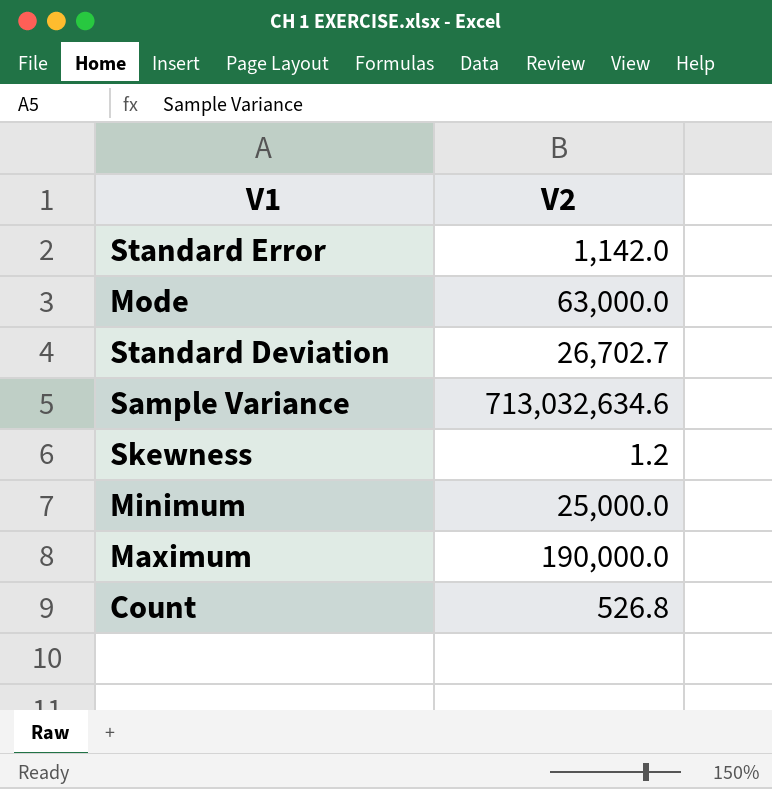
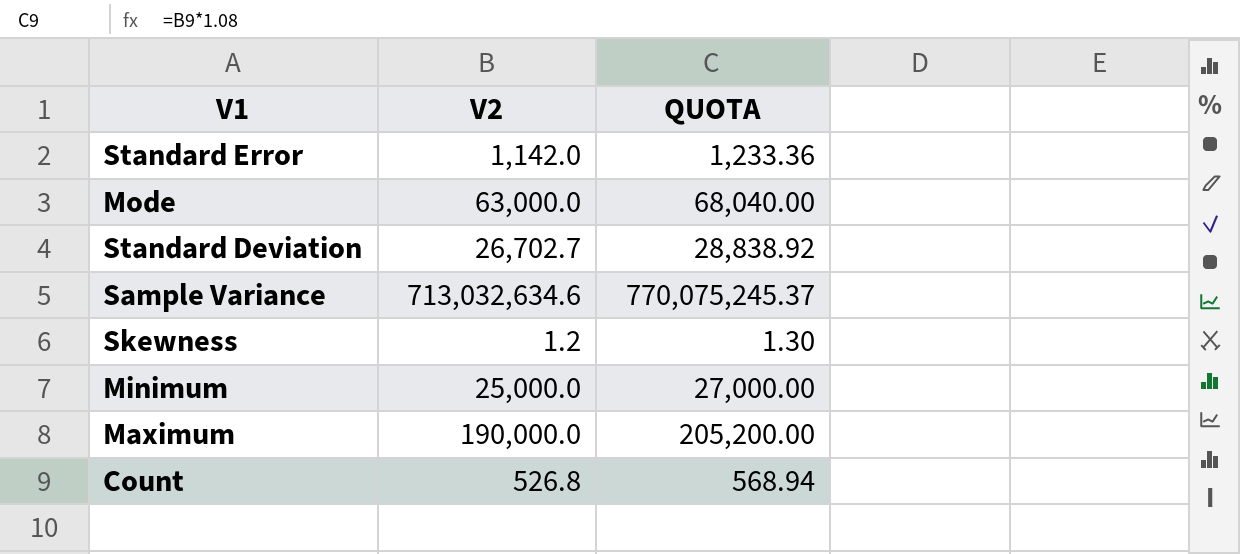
column QUOTA | formula: none -> [V2] * 1.08

